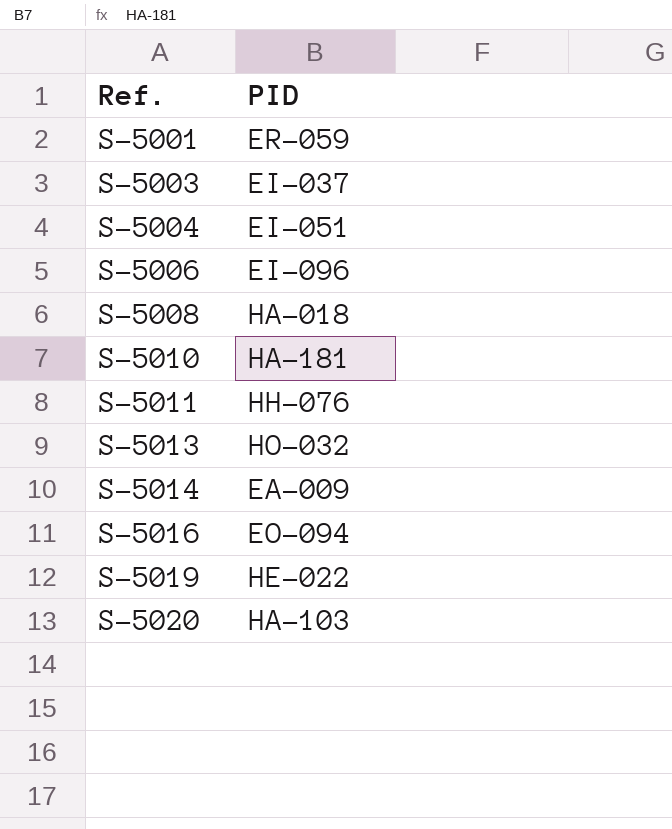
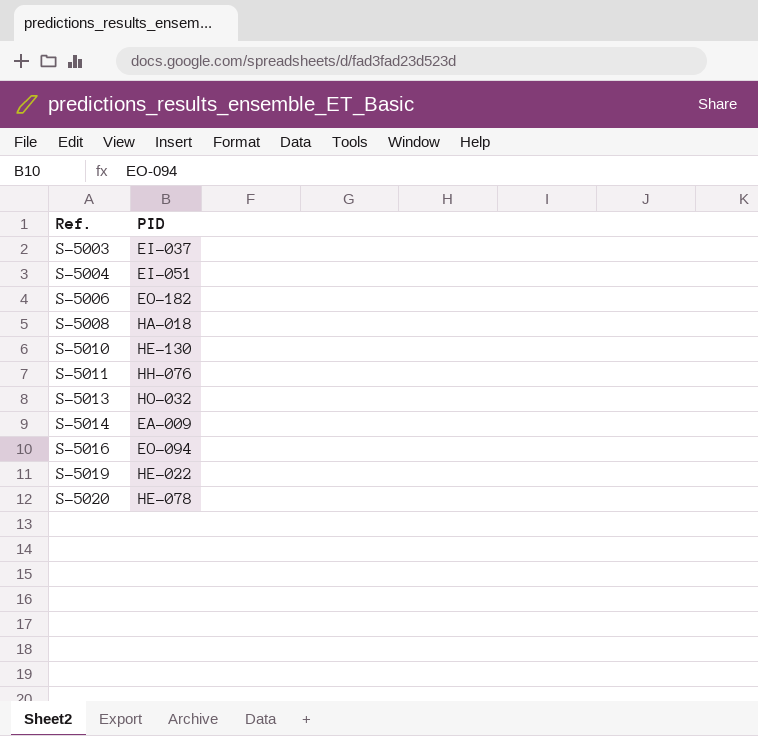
row S-5001: ER-059 -> none
S-5006 | PID: EI-096 -> EO-182
S-5010 | PID: HA-181 -> HE-130
S-5020 | PID: HA-103 -> HE-078

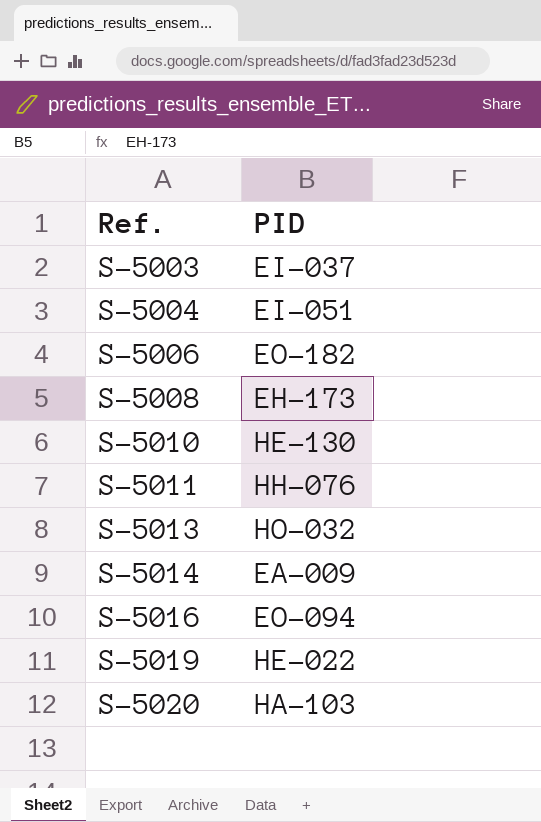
S-5008 | PID: HA-018 -> EH-173
S-5020 | PID: HE-078 -> HA-103

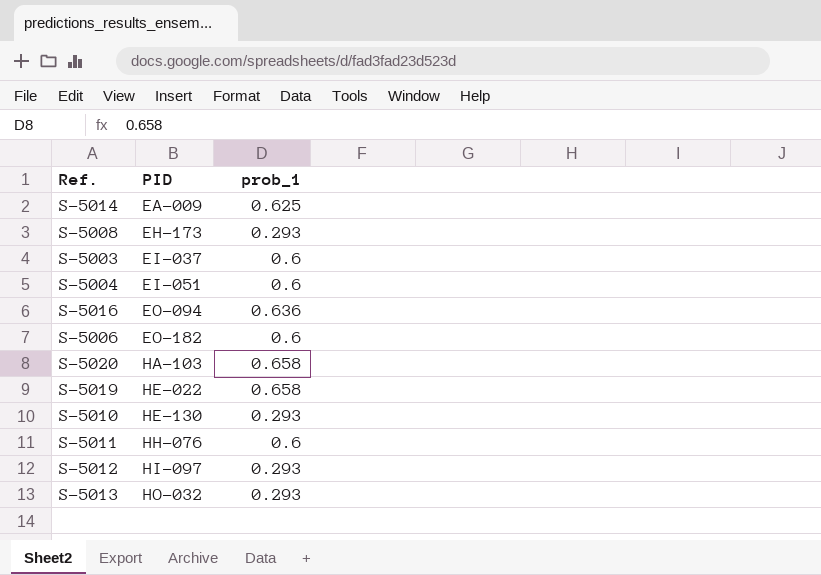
row order: Ref. ascending -> PID ascending
column prob_1 | position: none -> 3
row S-5012: none -> HI-097 | 0.293

